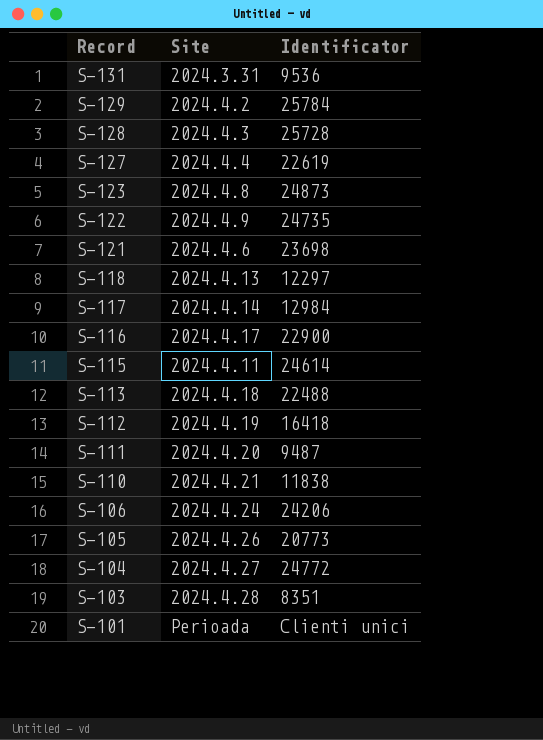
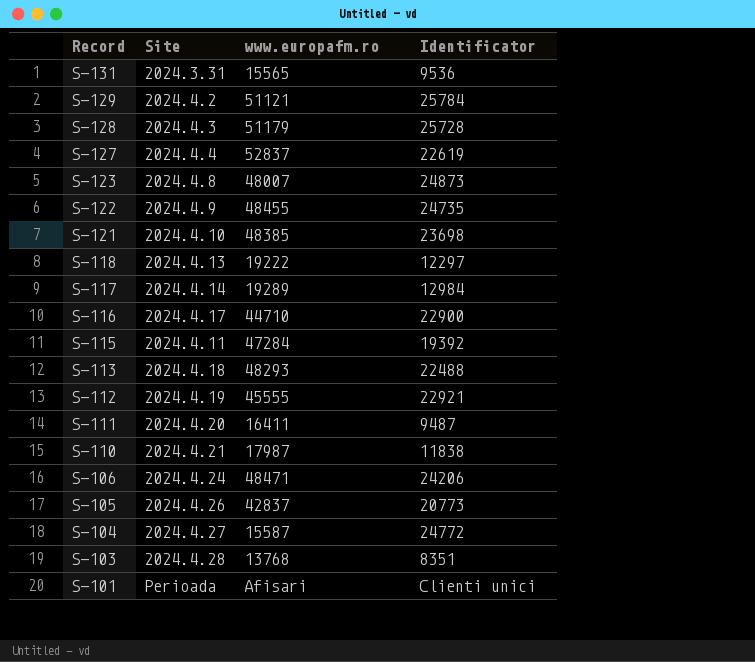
column www.europafm.ro | position: none -> 3
S-121 | Site: 2024.4.6 -> 2024.4.10
S-115 | Identificator: 24614 -> 19392
S-112 | Identificator: 16418 -> 22921

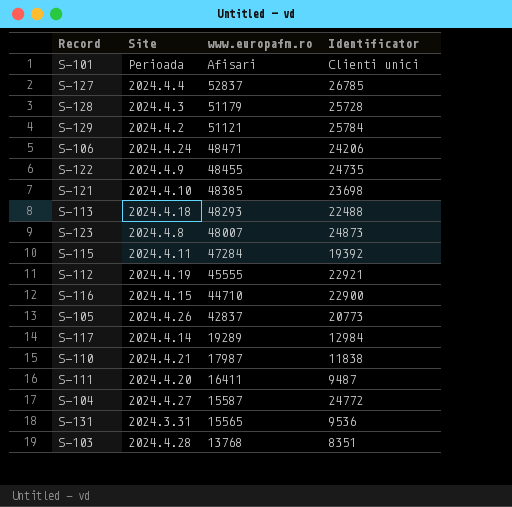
row order: Record descending -> www.europafm.ro descending
row S-118: 2024.4.13 | 19222 | 12297 -> none
S-127 | Identificator: 22619 -> 26785
S-116 | Site: 2024.4.17 -> 2024.4.15

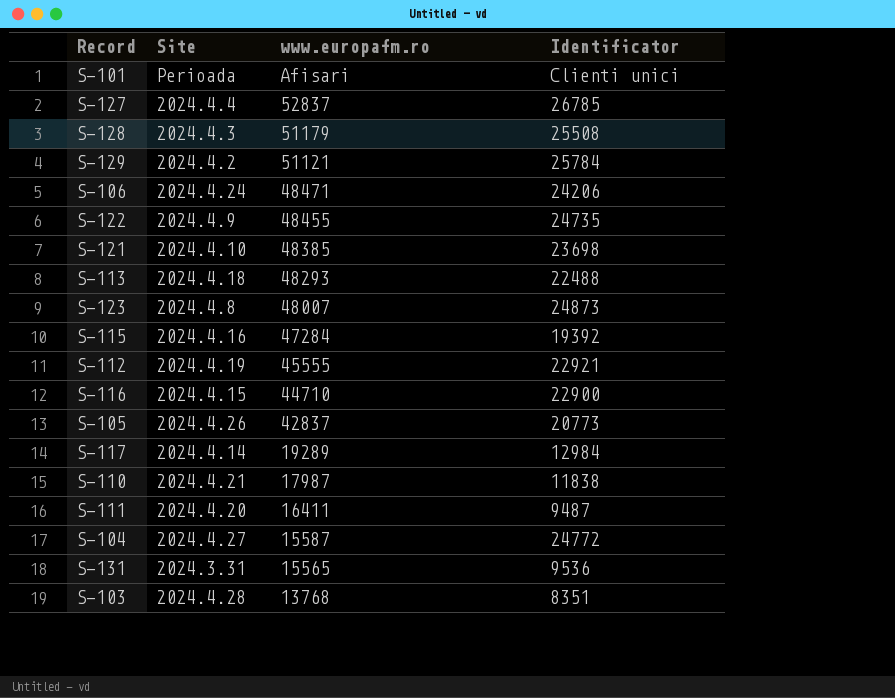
S-128 | Identificator: 25728 -> 25508
S-115 | Site: 2024.4.11 -> 2024.4.16

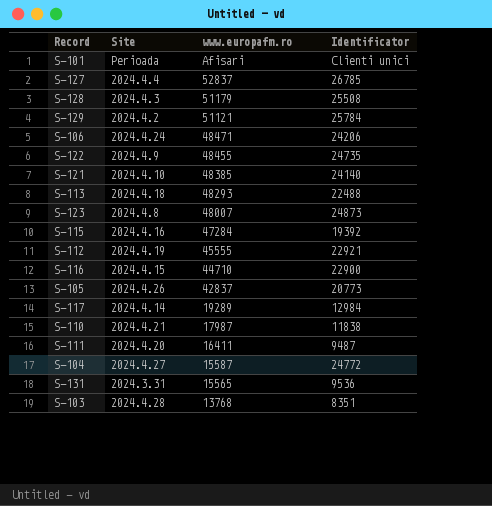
S-121 | Identificator: 23698 -> 24140

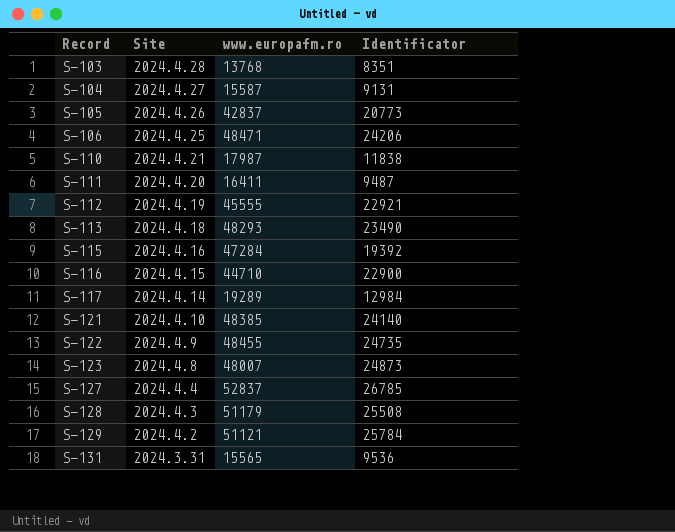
row order: www.europafm.ro descending -> Record ascending
row S-101: Perioada | Afisari | Clienti unici -> none
S-104 | Identificator: 24772 -> 9131
S-106 | Site: 2024.4.24 -> 2024.4.25
S-113 | Identificator: 22488 -> 23490

